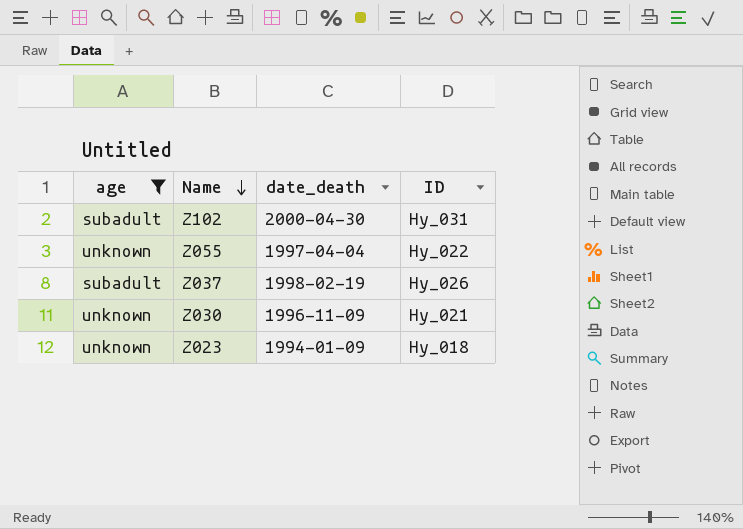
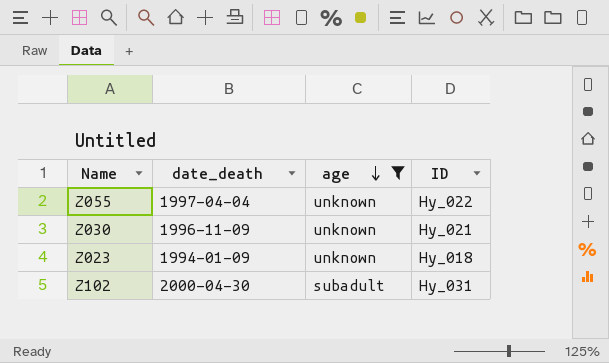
row order: Name descending -> age descending
column age | position: 1 -> 3
row Z037: subadult | 1998-02-19 | Hy_026 -> none

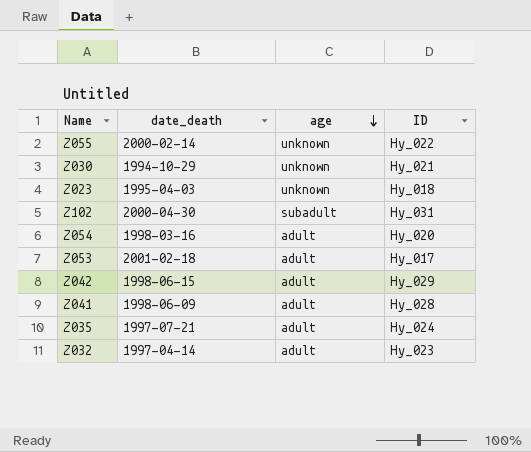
filter: age != adult -> none
Z055 | date_death: 1997-04-04 -> 2000-02-14
Z030 | date_death: 1996-11-09 -> 1994-10-29
Z023 | date_death: 1994-01-09 -> 1995-04-03

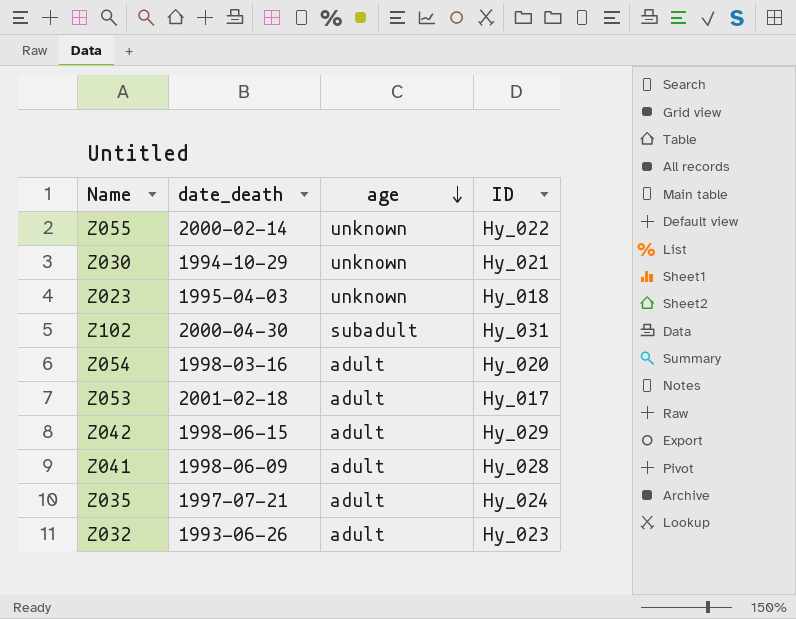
Z032 | date_death: 1997-04-14 -> 1993-06-26

